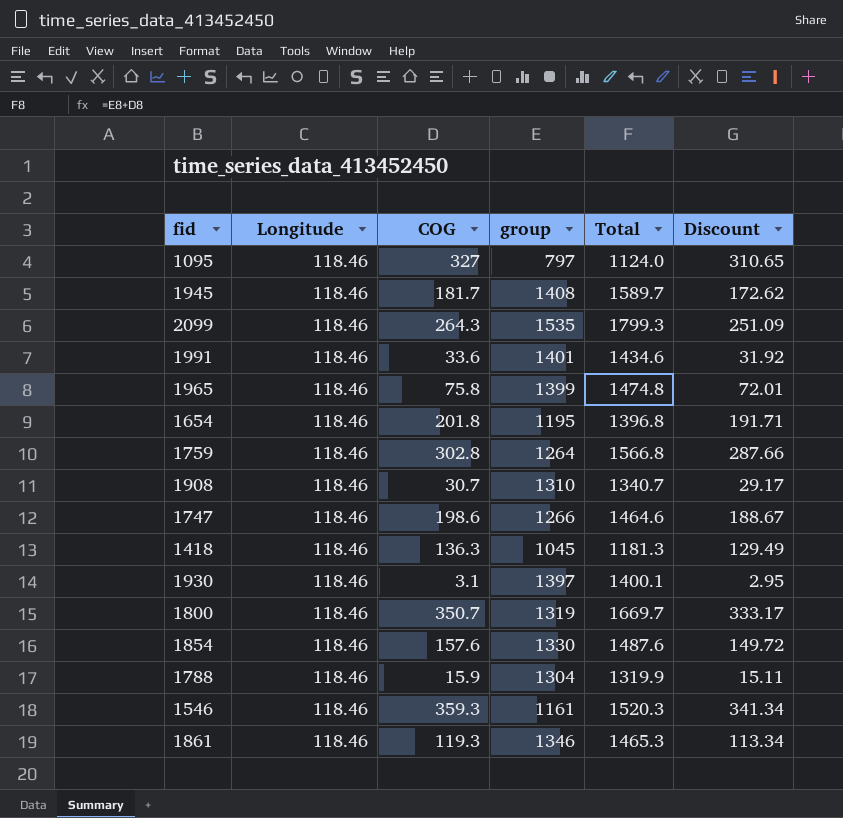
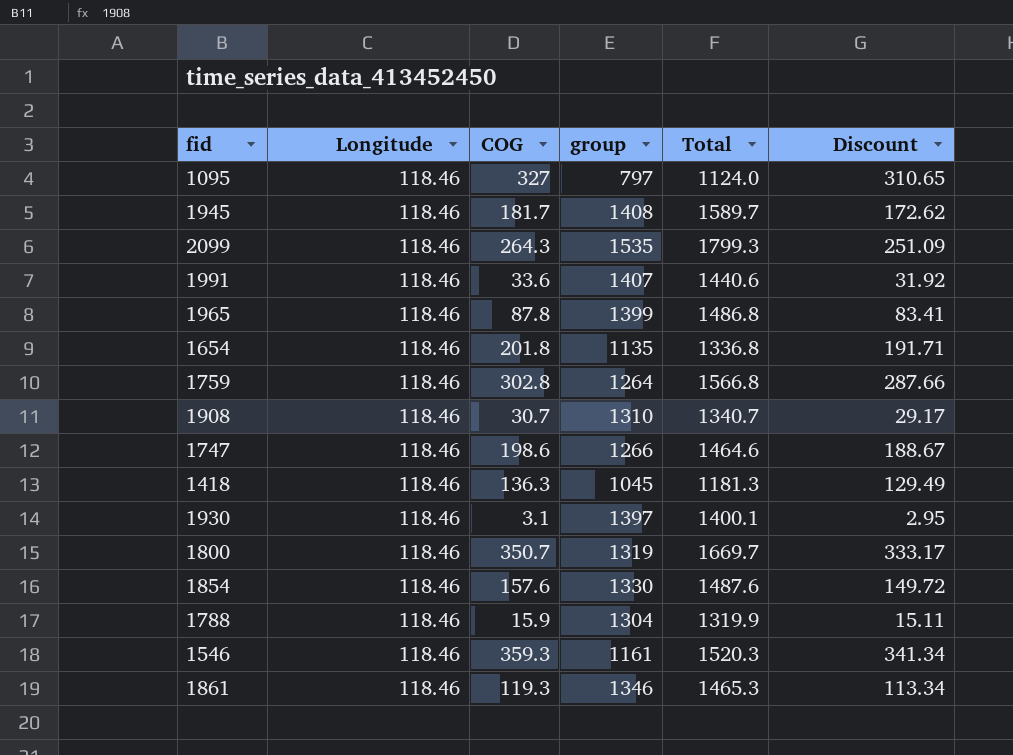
1991 | group: 1401 -> 1407
1991 | Total: 1434.6 -> 1440.6
1965 | COG: 75.8 -> 87.8
1965 | Total: 1474.8 -> 1486.8
1965 | Discount: 72.01 -> 83.41
1654 | group: 1195 -> 1135
1654 | Total: 1396.8 -> 1336.8

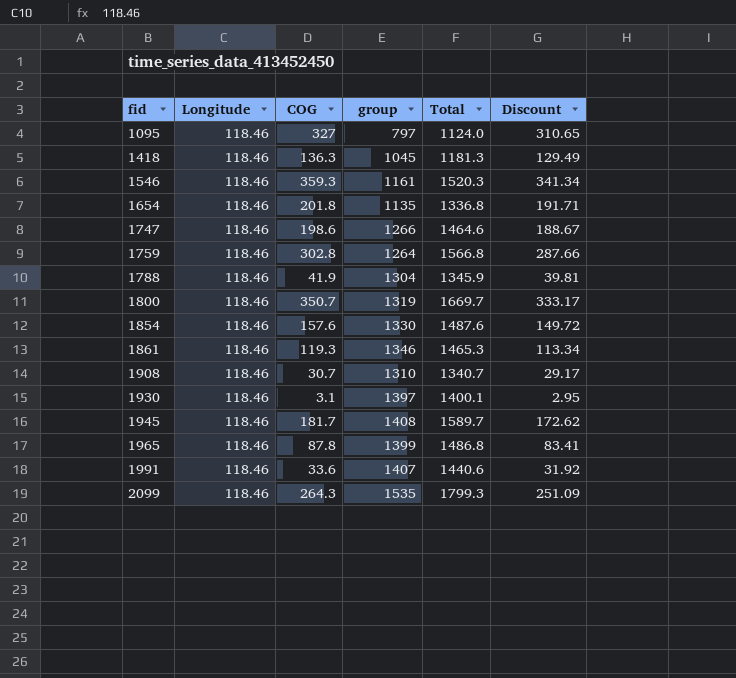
row order: none -> fid ascending
1788 | COG: 15.9 -> 41.9
1788 | Total: 1319.9 -> 1345.9
1788 | Discount: 15.11 -> 39.81

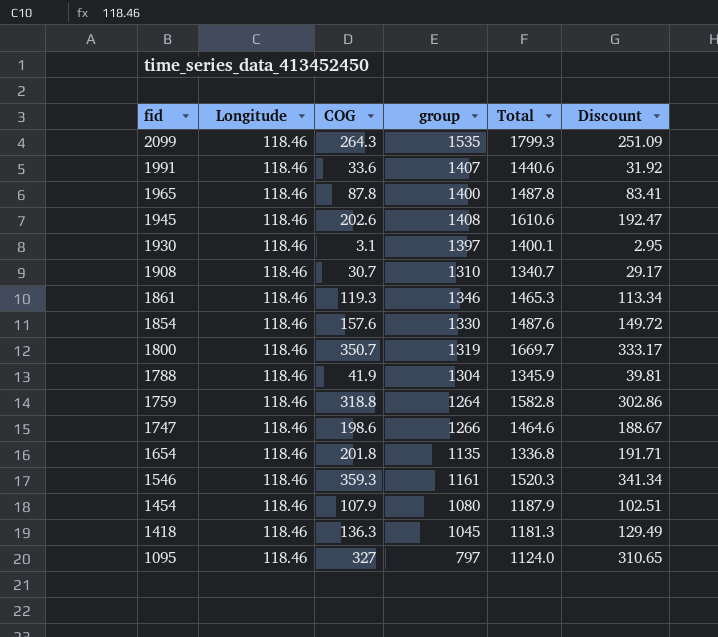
row order: fid ascending -> fid descending
1965 | group: 1399 -> 1400
1965 | Total: 1486.8 -> 1487.8
1945 | COG: 181.7 -> 202.6
1945 | Total: 1589.7 -> 1610.6
1945 | Discount: 172.62 -> 192.47
1759 | COG: 302.8 -> 318.8
1759 | Total: 1566.8 -> 1582.8
1759 | Discount: 287.66 -> 302.86
row 1454: none -> 118.46 | 107.9 | 1080 | 1187.9 | 102.51

